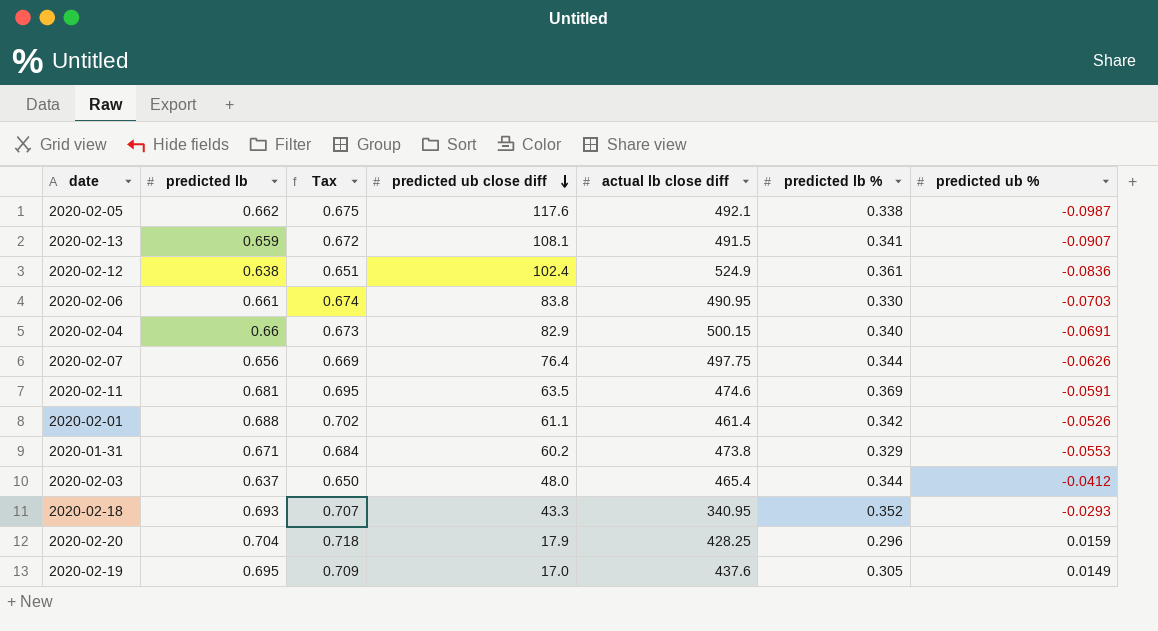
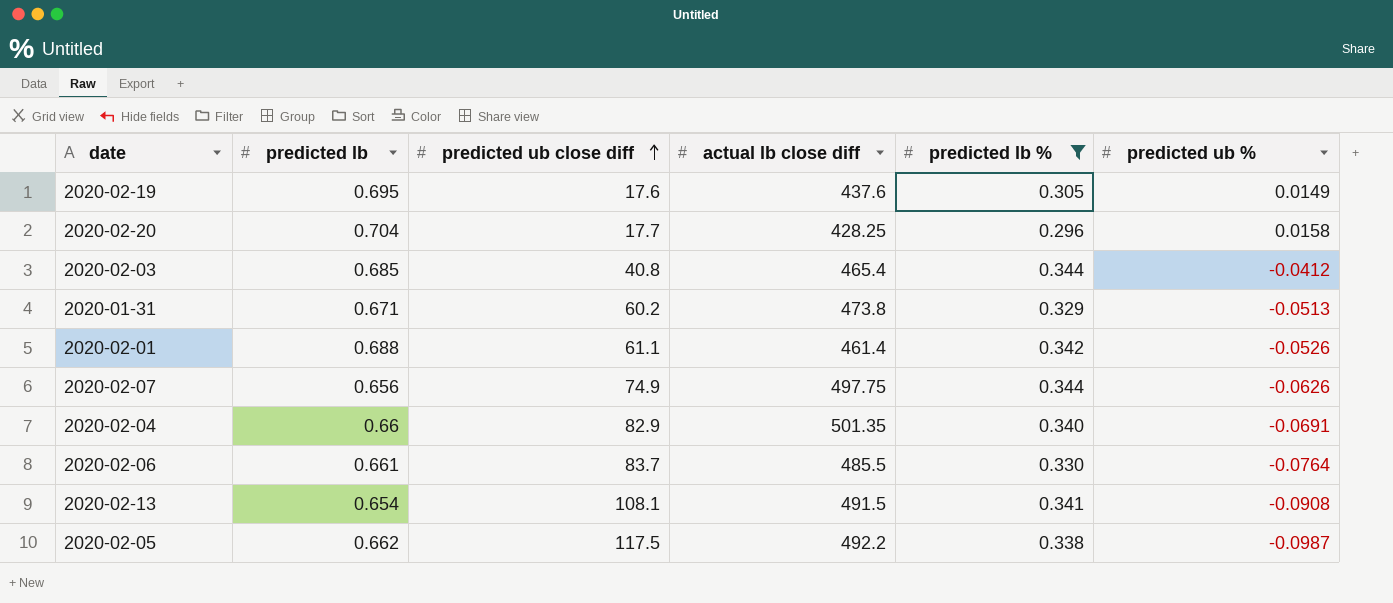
filter: none -> predicted lb % <= 0.344
row order: predicted ub close diff descending -> predicted ub close diff ascending
column Tax | formula: [predicted lb] * 1.02 -> none
2020-02-19 | predicted ub close diff: 17.0 -> 17.6
2020-02-20 | predicted ub close diff: 17.9 -> 17.7
2020-02-20 | predicted ub %: 0.0159 -> 0.0158
2020-02-03 | predicted lb: 0.637 -> 0.685
2020-02-03 | predicted ub close diff: 48.0 -> 40.8
2020-01-31 | predicted ub %: -0.0553 -> -0.0513
2020-02-07 | predicted ub close diff: 76.4 -> 74.9
2020-02-04 | actual lb close diff: 500.15 -> 501.35
2020-02-06 | predicted ub close diff: 83.8 -> 83.7
2020-02-06 | actual lb close diff: 490.95 -> 485.5
2020-02-06 | predicted ub %: -0.0703 -> -0.0764
2020-02-13 | predicted lb: 0.659 -> 0.654
2020-02-13 | predicted ub %: -0.0907 -> -0.0908
2020-02-05 | predicted ub close diff: 117.6 -> 117.5
2020-02-05 | actual lb close diff: 492.1 -> 492.2

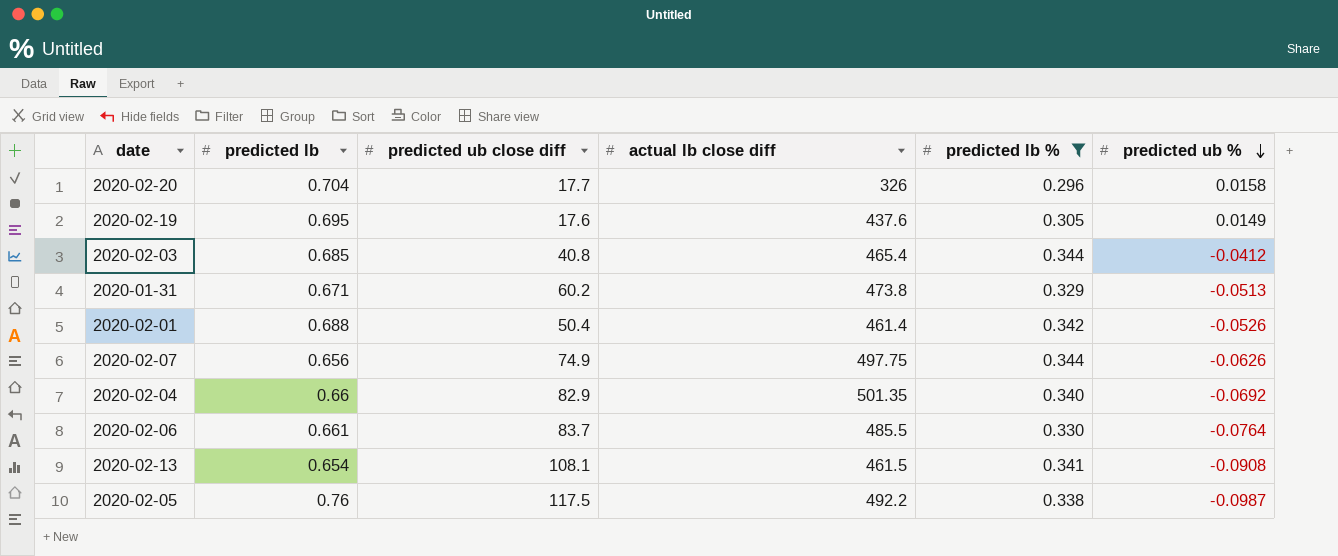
row order: predicted ub close diff ascending -> predicted ub % descending
2020-02-20 | actual lb close diff: 428.25 -> 326
2020-02-01 | predicted ub close diff: 61.1 -> 50.4
2020-02-04 | predicted ub %: -0.0691 -> -0.0692
2020-02-13 | actual lb close diff: 491.5 -> 461.5
2020-02-05 | predicted lb: 0.662 -> 0.76

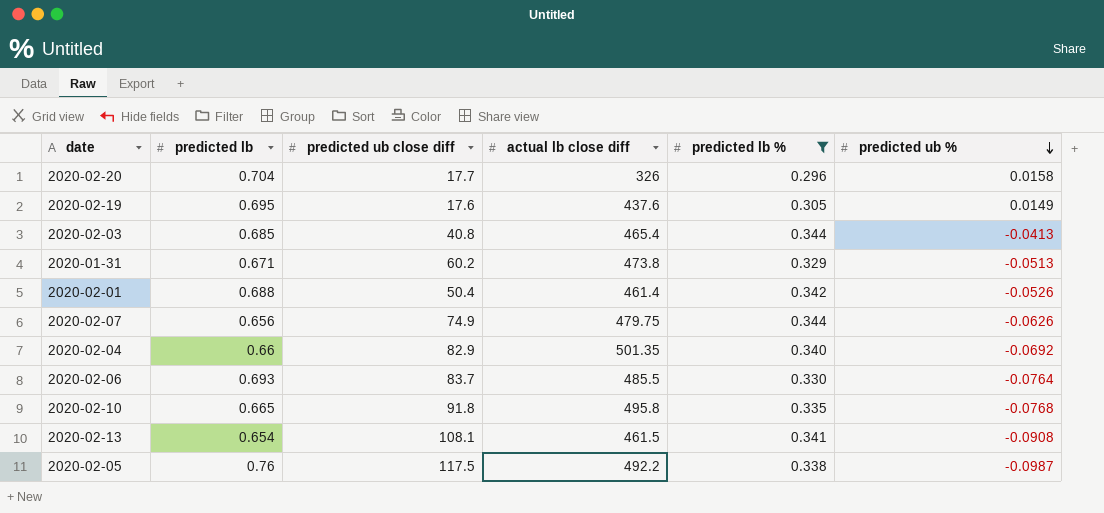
2020-02-03 | predicted ub %: -0.0412 -> -0.0413
2020-02-07 | actual lb close diff: 497.75 -> 479.75
2020-02-06 | predicted lb: 0.661 -> 0.693
row 2020-02-10: none -> 0.665 | 91.8 | 495.8 | 0.335 | -0.0768

